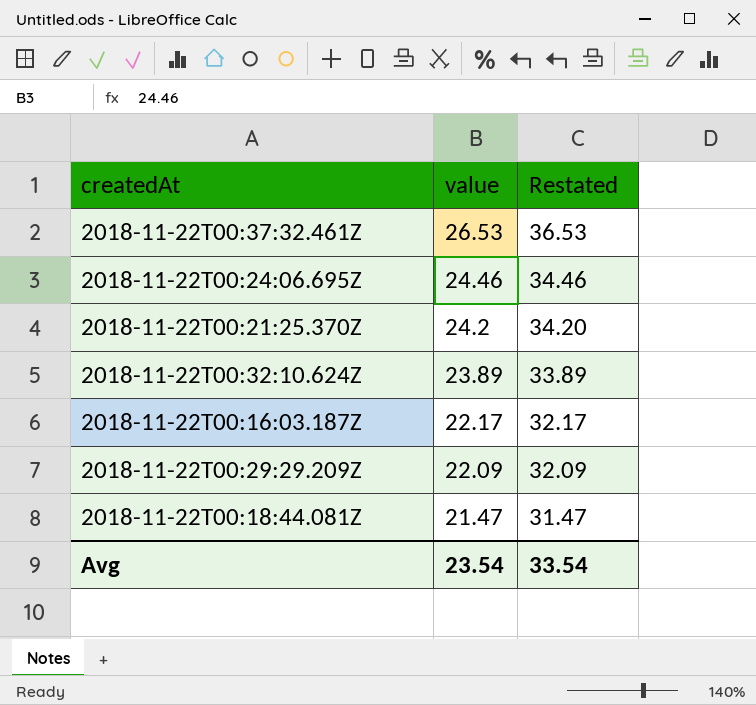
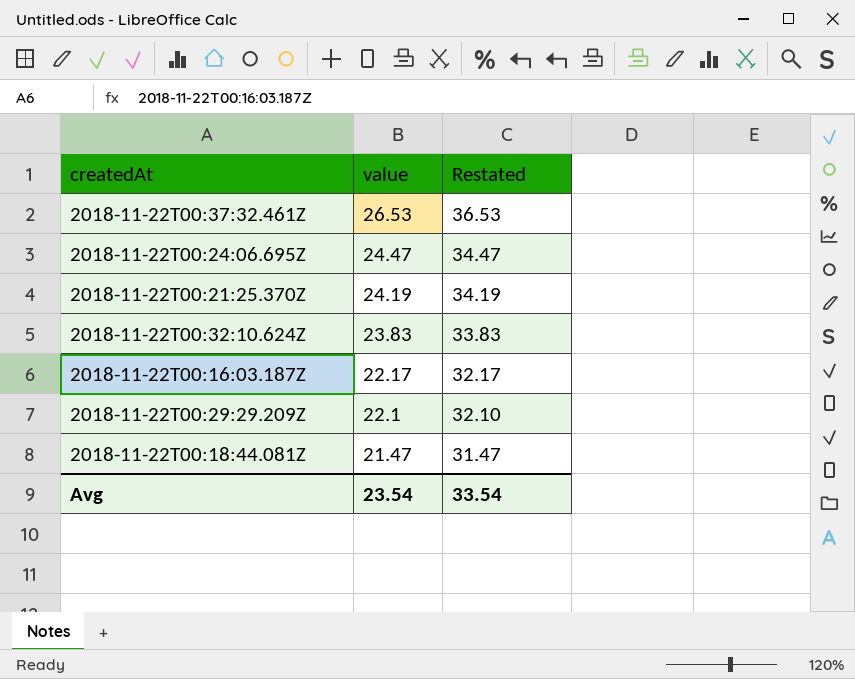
2018-11-22T00:24:06.695Z | value: 24.46 -> 24.47
2018-11-22T00:24:06.695Z | Restated: 34.46 -> 34.47
2018-11-22T00:21:25.370Z | value: 24.2 -> 24.19
2018-11-22T00:21:25.370Z | Restated: 34.20 -> 34.19
2018-11-22T00:32:10.624Z | value: 23.89 -> 23.83
2018-11-22T00:32:10.624Z | Restated: 33.89 -> 33.83
2018-11-22T00:29:29.209Z | value: 22.09 -> 22.1
2018-11-22T00:29:29.209Z | Restated: 32.09 -> 32.10

